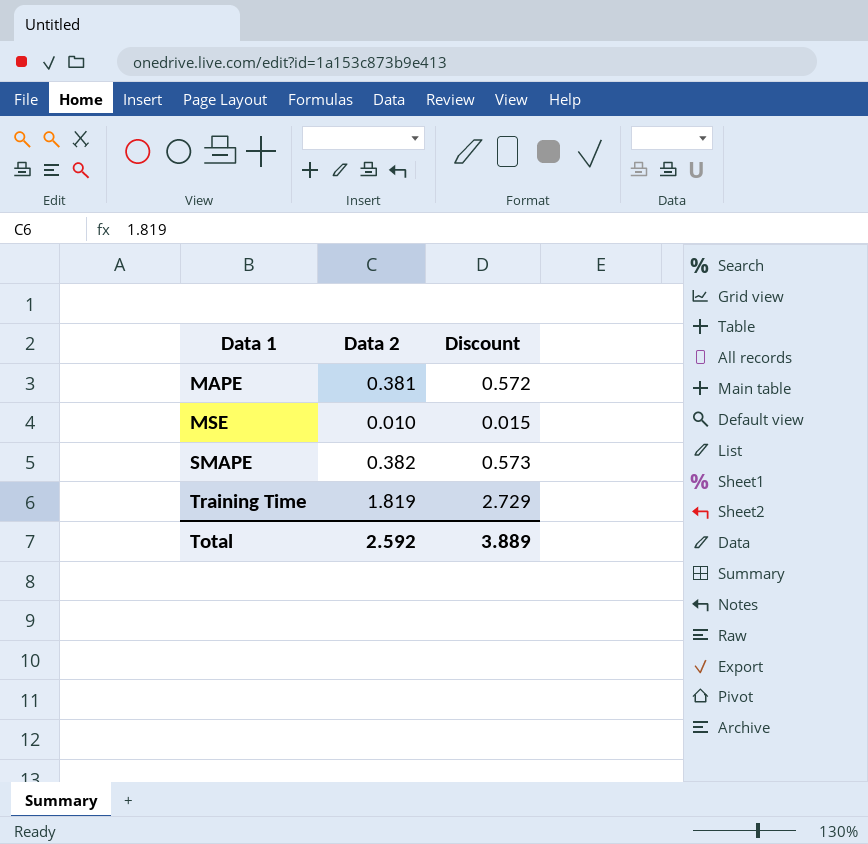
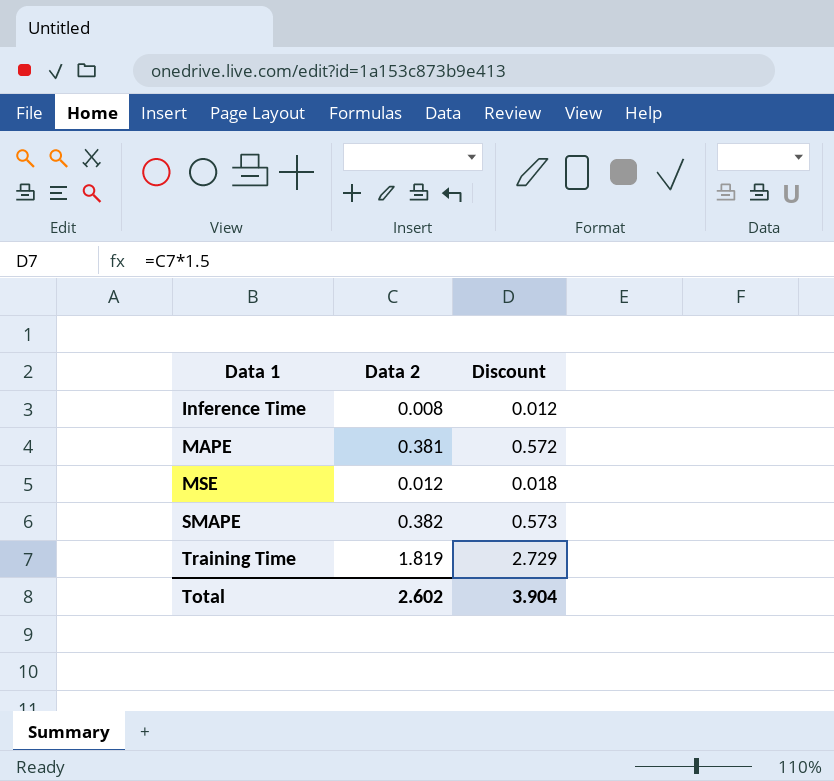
row Inference Time: none -> 0.008 | 0.012
MSE | Data 2: 0.010 -> 0.012
MSE | Discount: 0.015 -> 0.018
Total | Data 2: 2.592 -> 2.602
Total | Discount: 3.889 -> 3.904

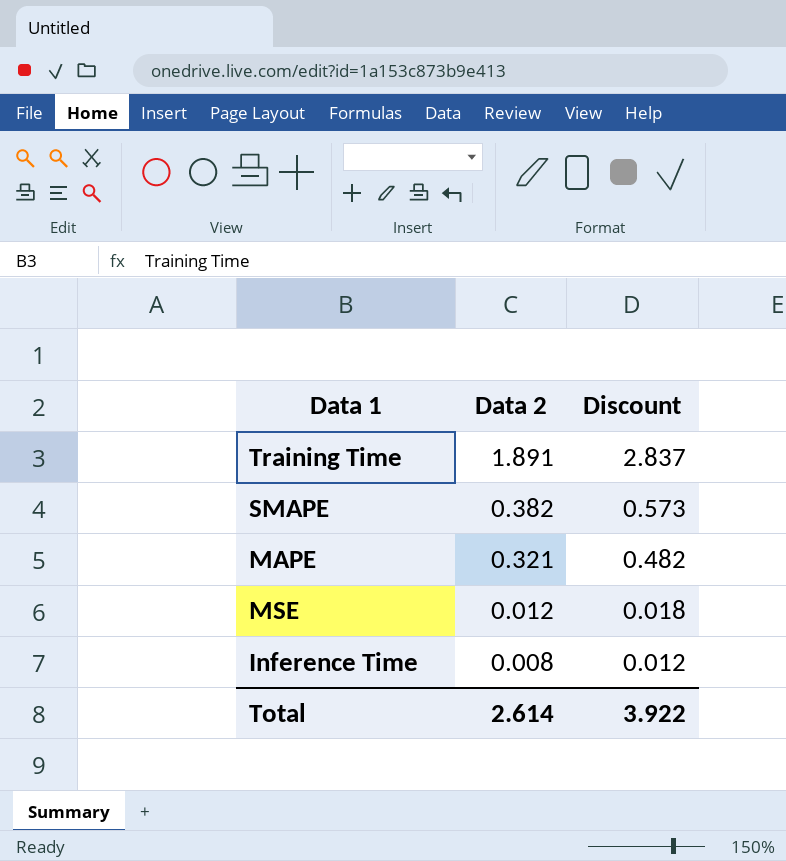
row order: Data 1 ascending -> Data 2 descending
Training Time | Data 2: 1.819 -> 1.891
Training Time | Discount: 2.729 -> 2.837
MAPE | Data 2: 0.381 -> 0.321
MAPE | Discount: 0.572 -> 0.482
Total | Data 2: 2.602 -> 2.614
Total | Discount: 3.904 -> 3.922

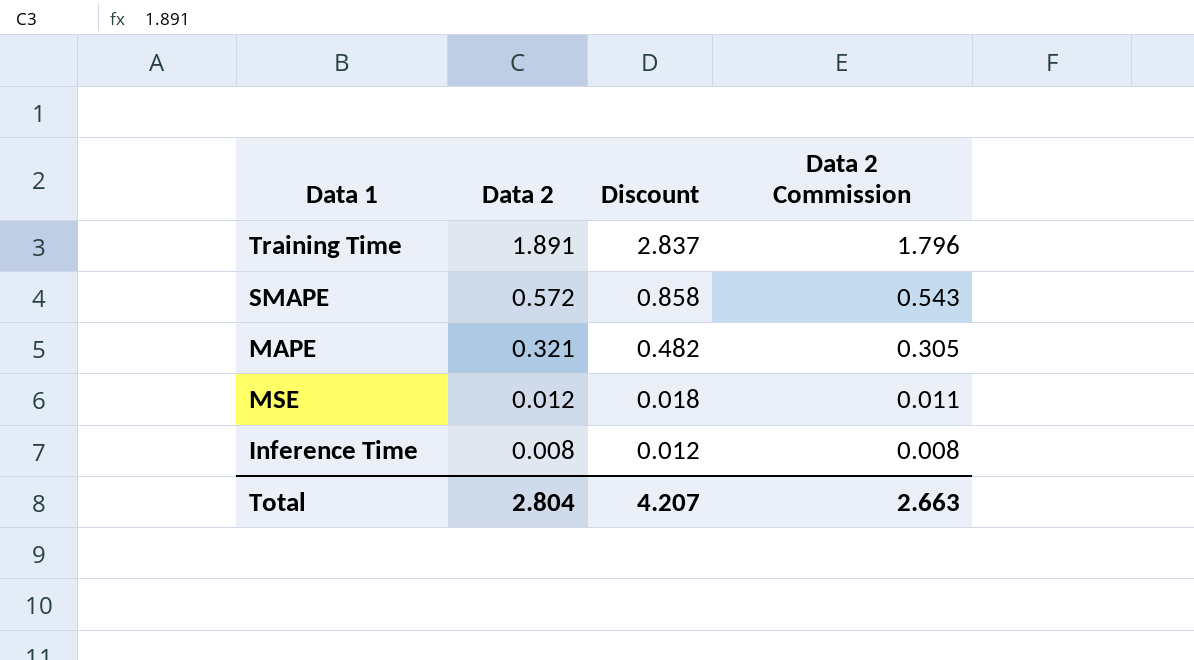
column Data 2 Commission | formula: none -> [Data 2] * 0.95
SMAPE | Data 2: 0.382 -> 0.572
SMAPE | Discount: 0.573 -> 0.858
Total | Data 2: 2.614 -> 2.804
Total | Discount: 3.922 -> 4.207

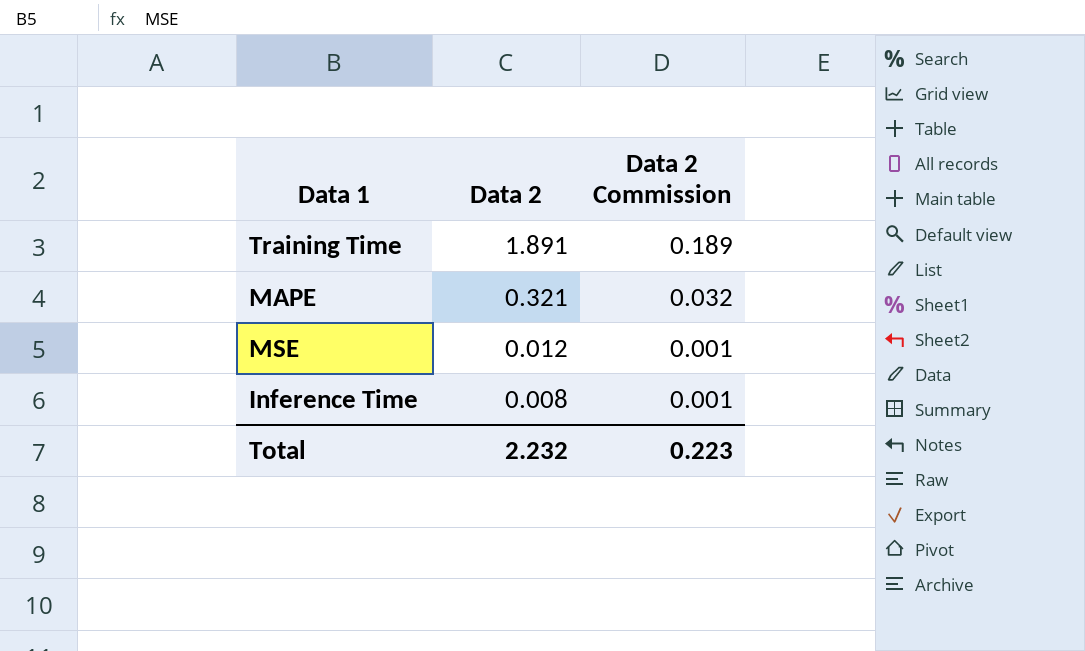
column Discount | formula: [Data 2] * 1.5 -> none
column Data 2 Commission | formula: [Data 2] * 0.95 -> [Data 2] * 0.1
row SMAPE: 0.572 | 0.858 | 0.543 -> none
Total | Data 2: 2.804 -> 2.232
Total | Data 2 Commission: 2.663 -> 0.223

